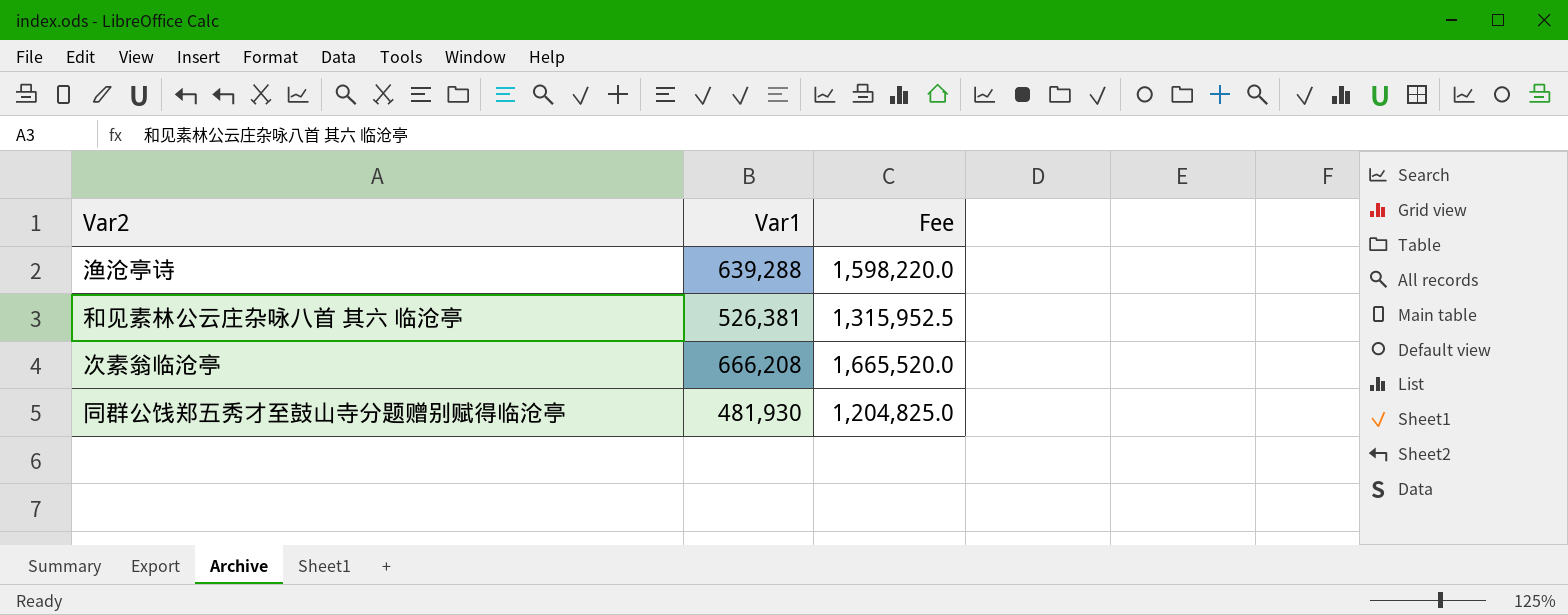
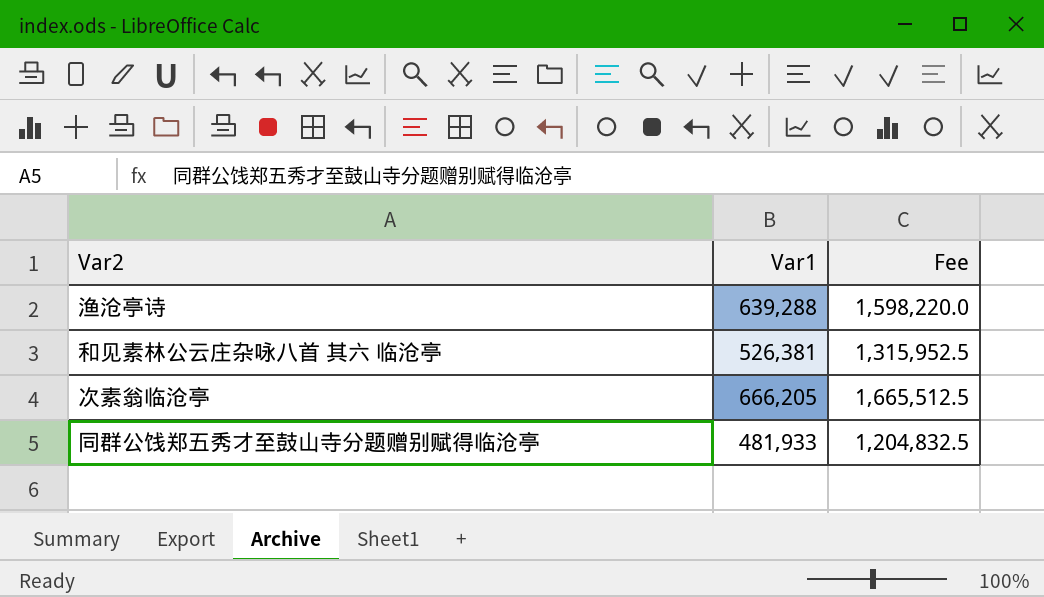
次素翁临沧亭 | Var1: 666,208 -> 666,205
次素翁临沧亭 | Fee: 1,665,520.0 -> 1,665,512.5
同群公饯郑五秀才至鼓山寺分题赠别赋得临沧亭 | Var1: 481,930 -> 481,933
同群公饯郑五秀才至鼓山寺分题赠别赋得临沧亭 | Fee: 1,204,825.0 -> 1,204,832.5

